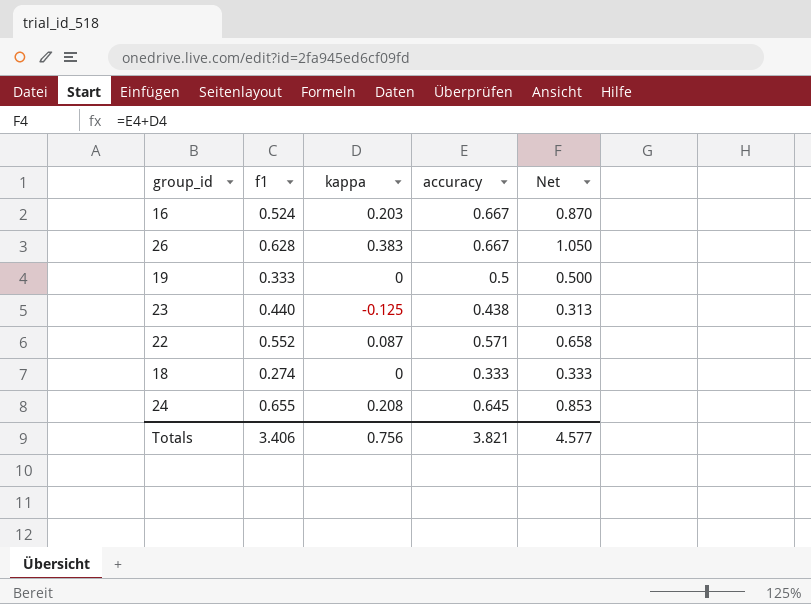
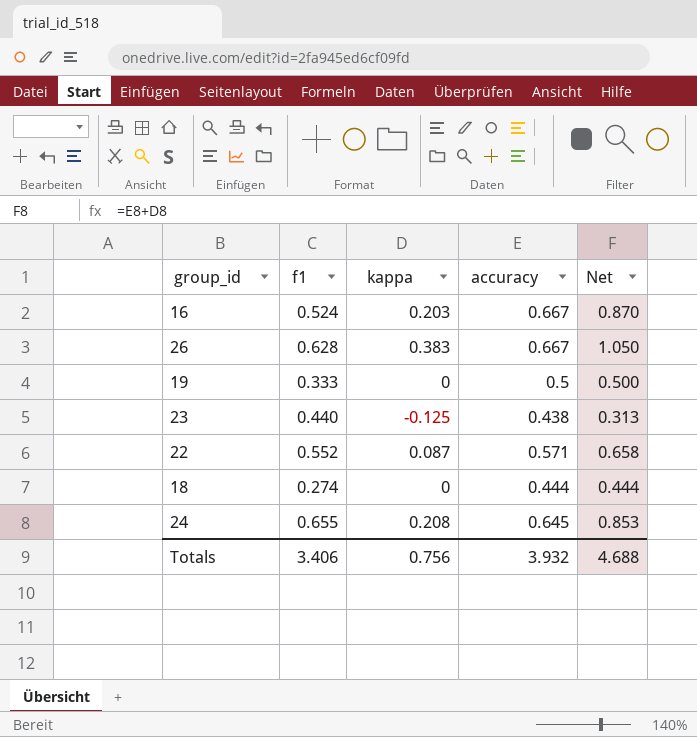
18 | accuracy: 0.333 -> 0.444
18 | Net: 0.333 -> 0.444
Totals | accuracy: 3.821 -> 3.932
Totals | Net: 4.577 -> 4.688

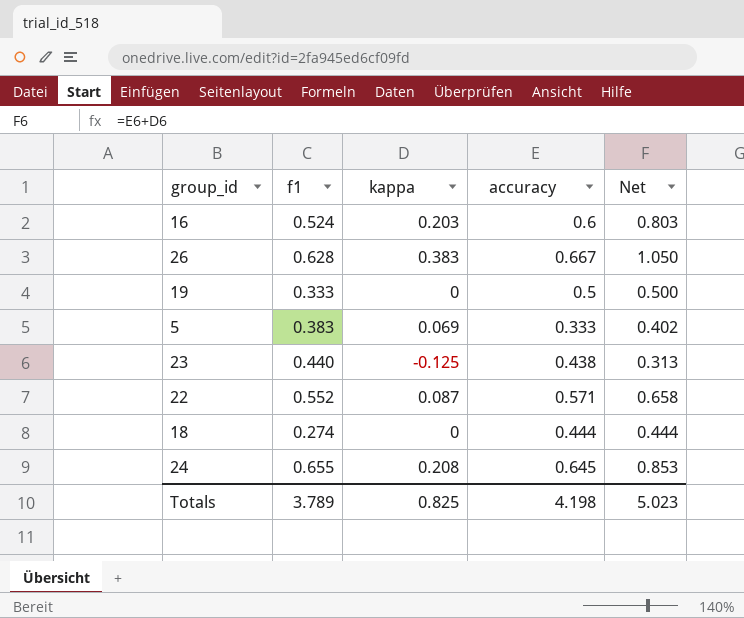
16 | accuracy: 0.667 -> 0.6
16 | Net: 0.870 -> 0.803
row 5: none -> 0.383 | 0.069 | 0.333 | 0.402
Totals | f1: 3.406 -> 3.789
Totals | kappa: 0.756 -> 0.825
Totals | accuracy: 3.932 -> 4.198
Totals | Net: 4.688 -> 5.023

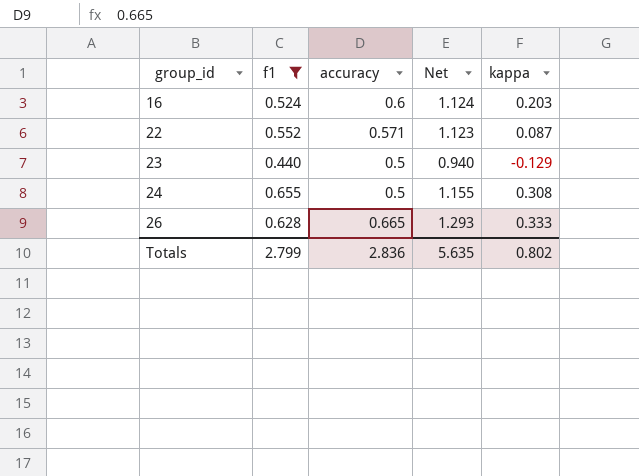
filter: none -> f1 >= 0.440
row order: none -> group_id ascending
column Net | formula: [kappa] + [accuracy] -> [f1] + [accuracy]
column kappa | position: 3 -> 5
23 | accuracy: 0.438 -> 0.5
23 | kappa: -0.125 -> -0.129
24 | accuracy: 0.645 -> 0.5
24 | kappa: 0.208 -> 0.308
26 | accuracy: 0.667 -> 0.665
26 | kappa: 0.383 -> 0.333
Totals | f1: 3.789 -> 2.799
Totals | accuracy: 4.198 -> 2.836
Totals | Net: 5.023 -> 5.635
Totals | kappa: 0.825 -> 0.802

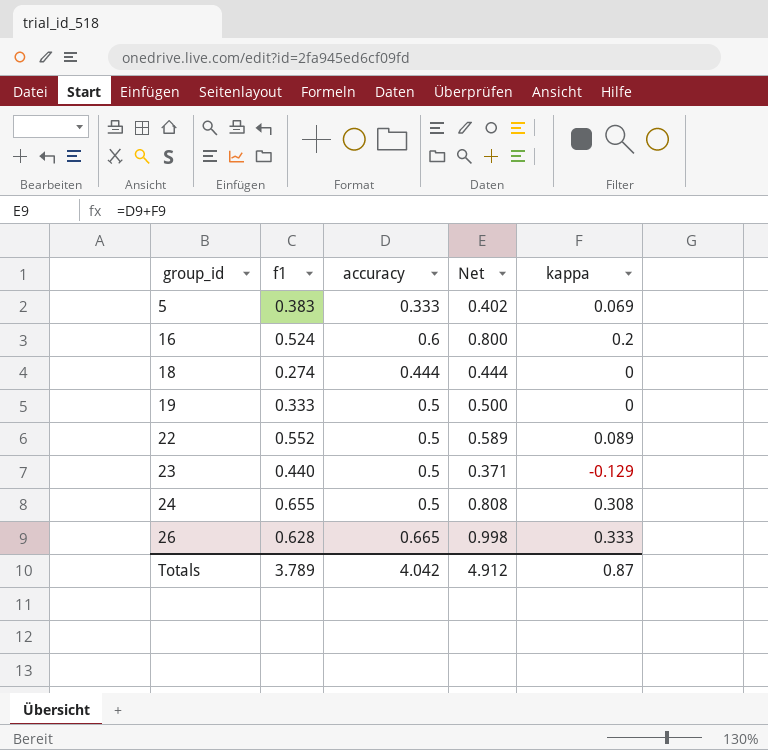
filter: f1 >= 0.440 -> none
column Net | formula: [f1] + [accuracy] -> [accuracy] + [kappa]
16 | kappa: 0.203 -> 0.2
22 | accuracy: 0.571 -> 0.5
22 | kappa: 0.087 -> 0.089
Totals | f1: 2.799 -> 3.789
Totals | accuracy: 2.836 -> 4.042
Totals | Net: 5.635 -> 4.912
Totals | kappa: 0.802 -> 0.87

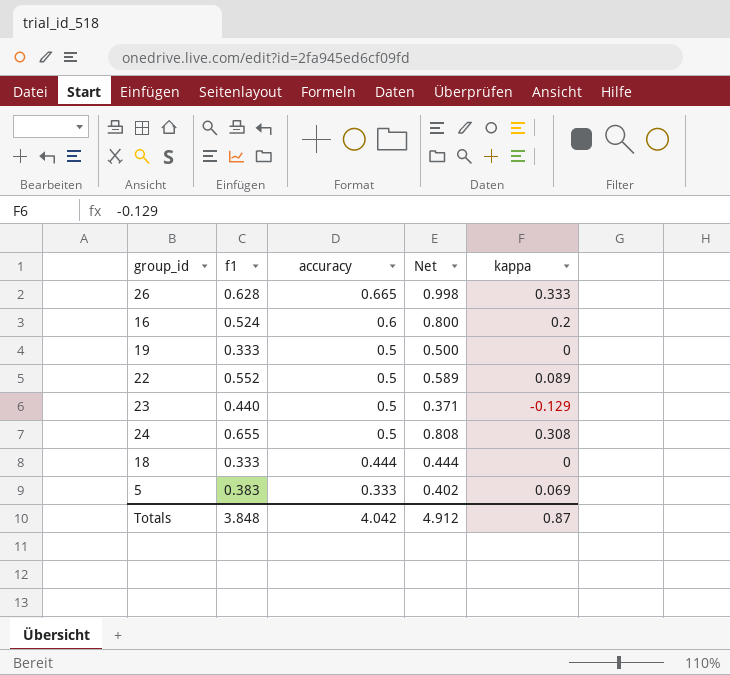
row order: group_id ascending -> accuracy descending
18 | f1: 0.274 -> 0.333
Totals | f1: 3.789 -> 3.848

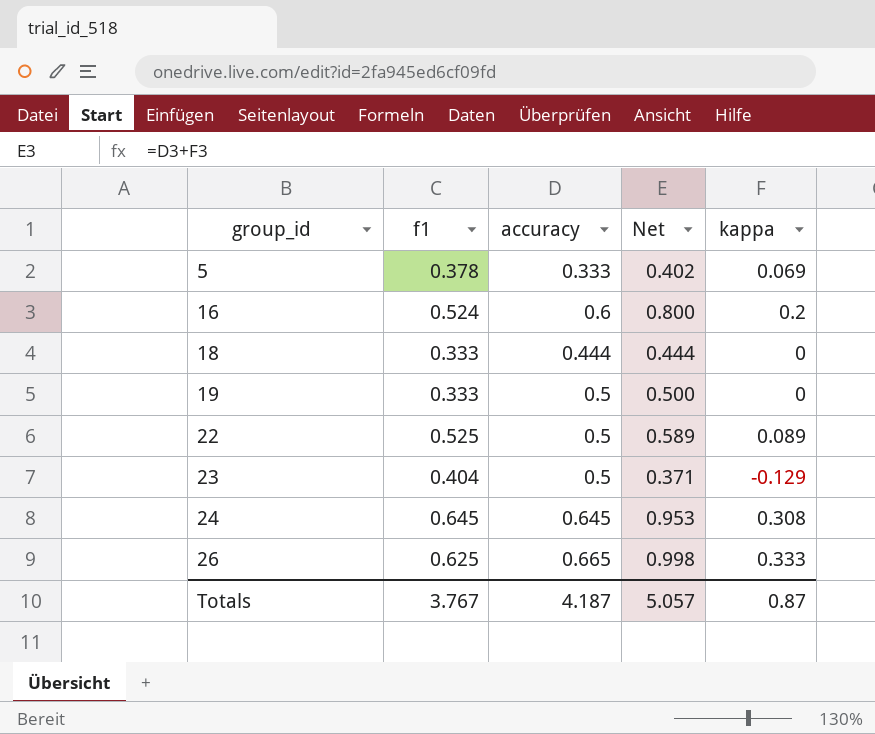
row order: accuracy descending -> group_id ascending
5 | f1: 0.383 -> 0.378
22 | f1: 0.552 -> 0.525
23 | f1: 0.440 -> 0.404
24 | f1: 0.655 -> 0.645
24 | accuracy: 0.5 -> 0.645
24 | Net: 0.808 -> 0.953
26 | f1: 0.628 -> 0.625
Totals | f1: 3.848 -> 3.767
Totals | accuracy: 4.042 -> 4.187
Totals | Net: 4.912 -> 5.057

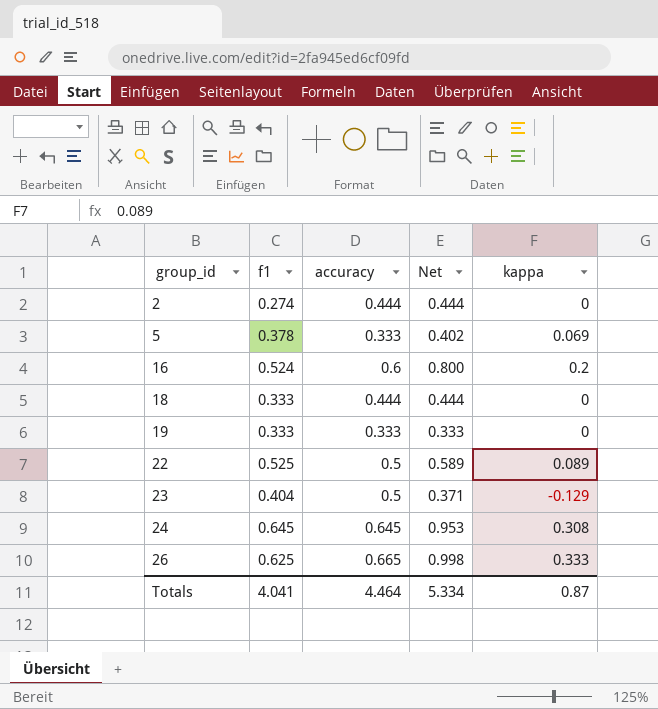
row 2: none -> 0.274 | 0.444 | 0.444 | 0
19 | accuracy: 0.5 -> 0.333
19 | Net: 0.500 -> 0.333
Totals | f1: 3.767 -> 4.041
Totals | accuracy: 4.187 -> 4.464
Totals | Net: 5.057 -> 5.334

